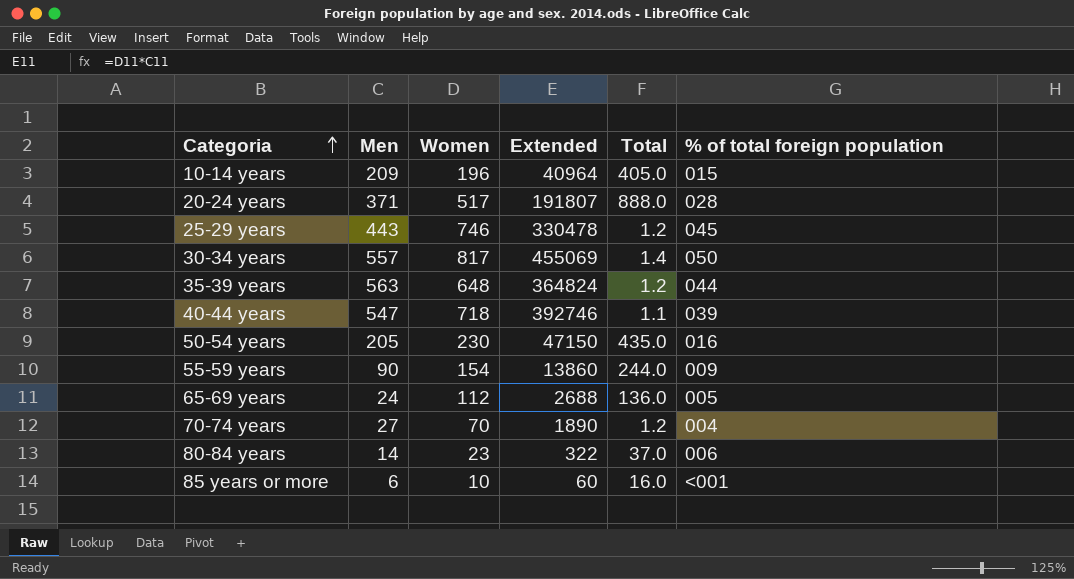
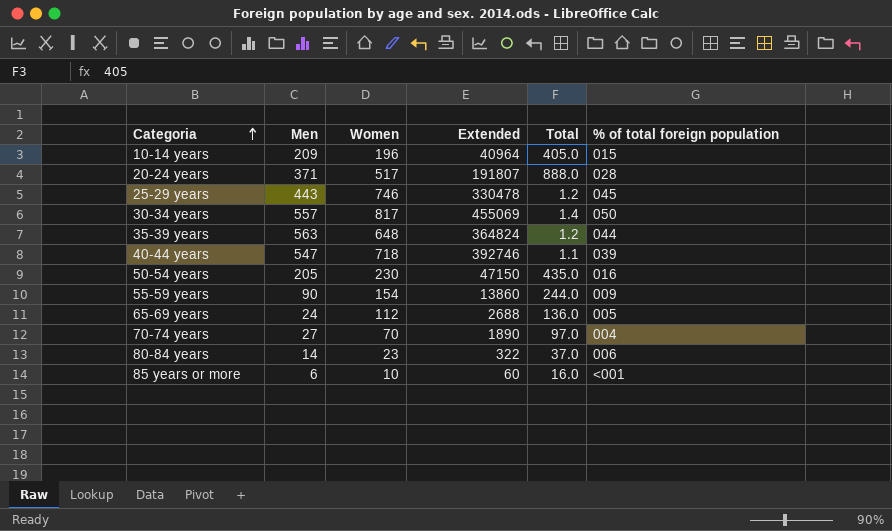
70-74 years | Total: 1.2 -> 97.0

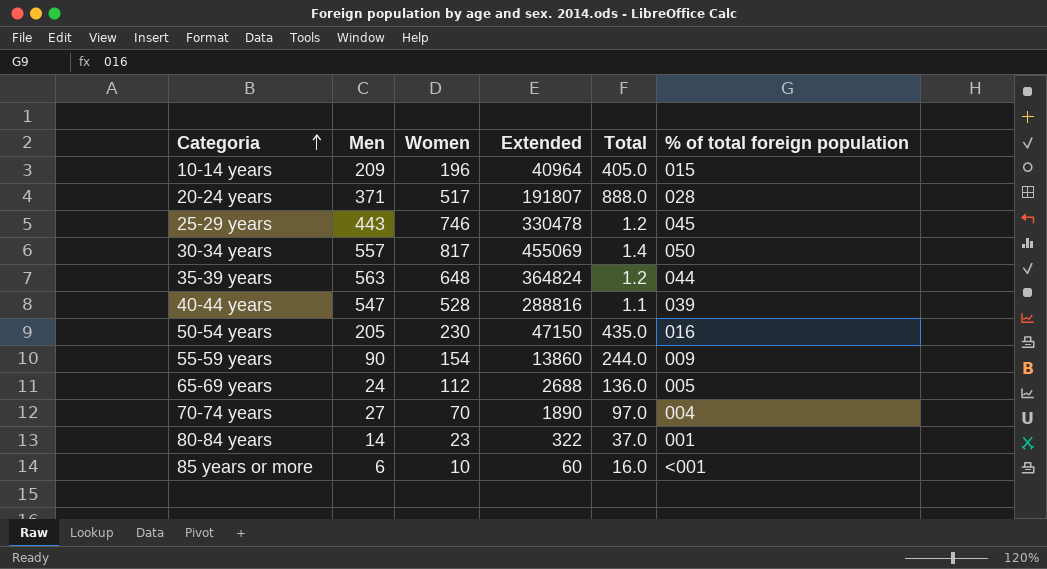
40-44 years | Women: 718 -> 528
40-44 years | Extended: 392746 -> 288816
80-84 years | % of total foreign population: 006 -> 001

